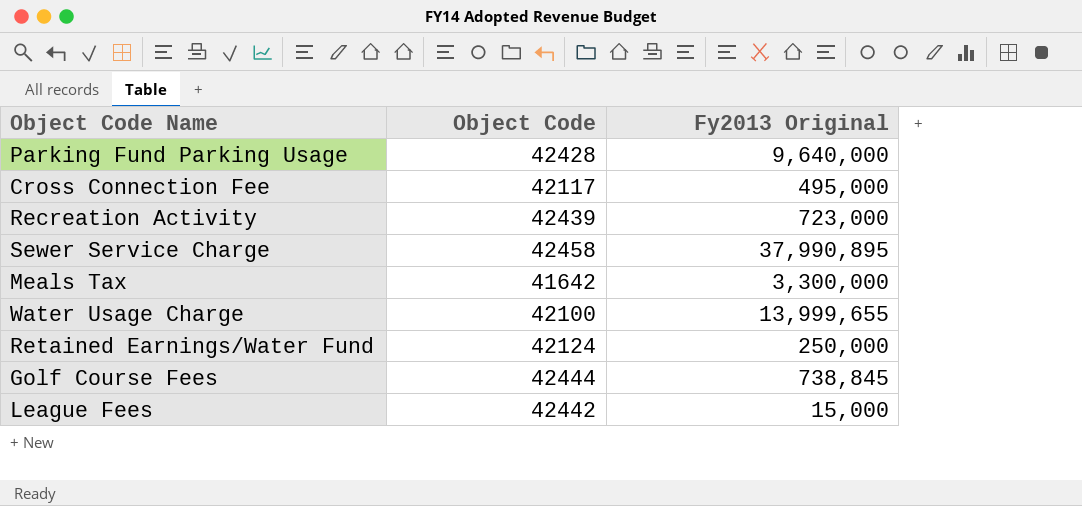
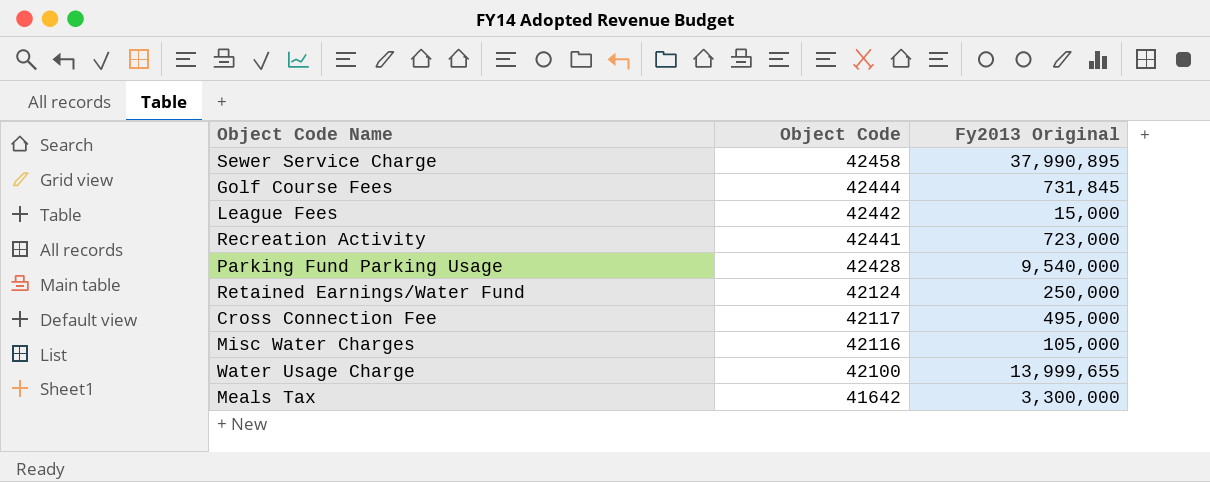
row order: none -> Object Code descending
Golf Course Fees | Fy2013 Original: 738,845 -> 731,845
Recreation Activity | Object Code: 42439 -> 42441
Parking Fund Parking Usage | Fy2013 Original: 9,640,000 -> 9,540,000
row Misc Water Charges: none -> 42116 | 105,000

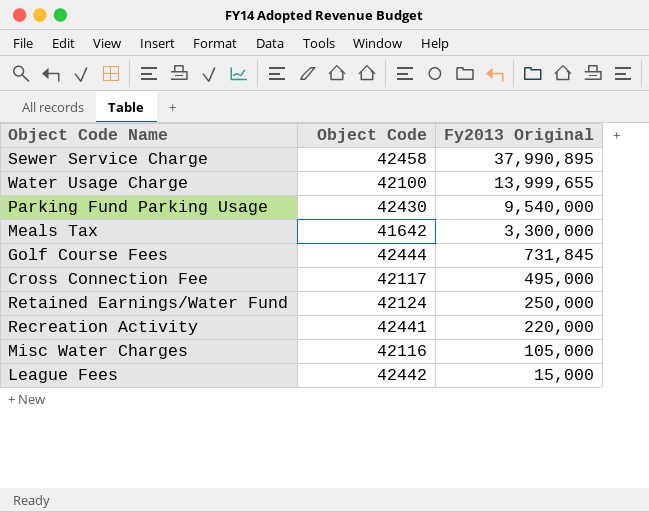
row order: Object Code descending -> Fy2013 Original descending
Parking Fund Parking Usage | Object Code: 42428 -> 42430
Recreation Activity | Fy2013 Original: 723,000 -> 220,000

